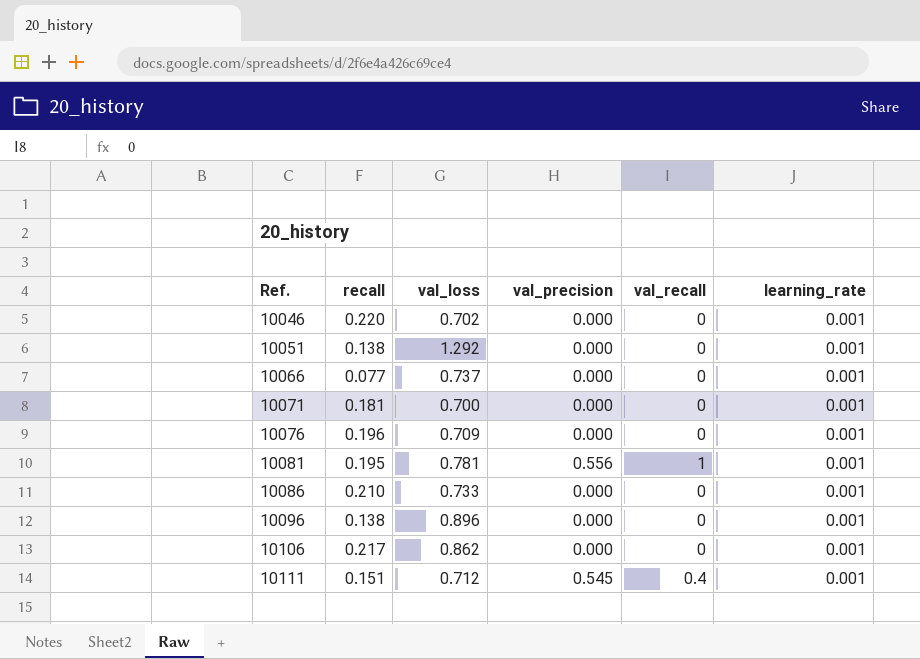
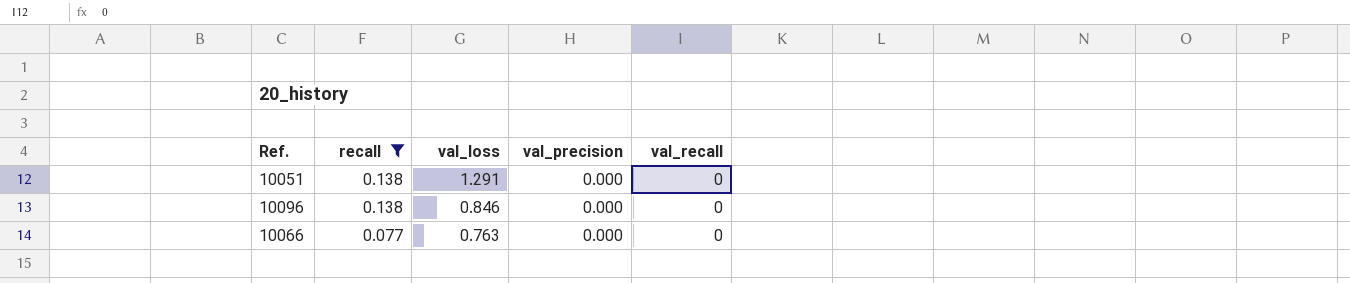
filter: none -> recall <= 0.138
row order: Ref. ascending -> recall descending
column learning_rate | position: 6 -> none
10051 | val_loss: 1.292 -> 1.291
10096 | val_loss: 0.896 -> 0.846
10066 | val_loss: 0.737 -> 0.763

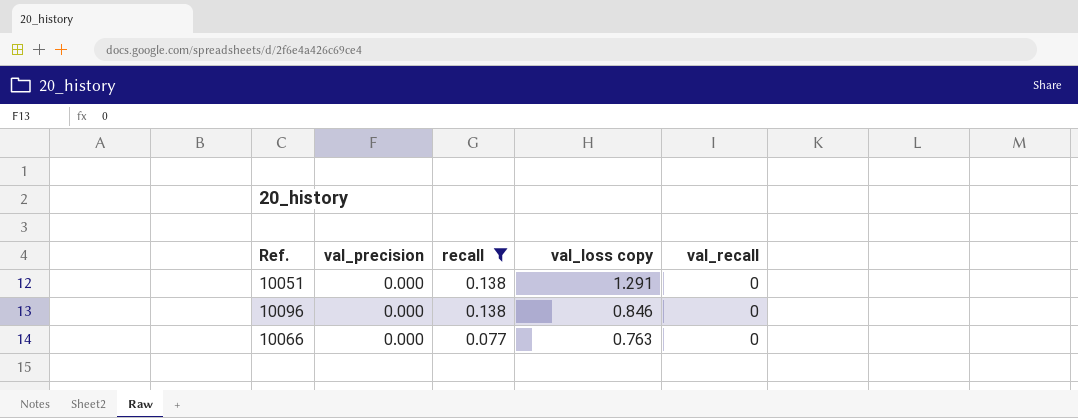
column val_precision | position: 4 -> 2
column name: val_loss -> val_loss copy

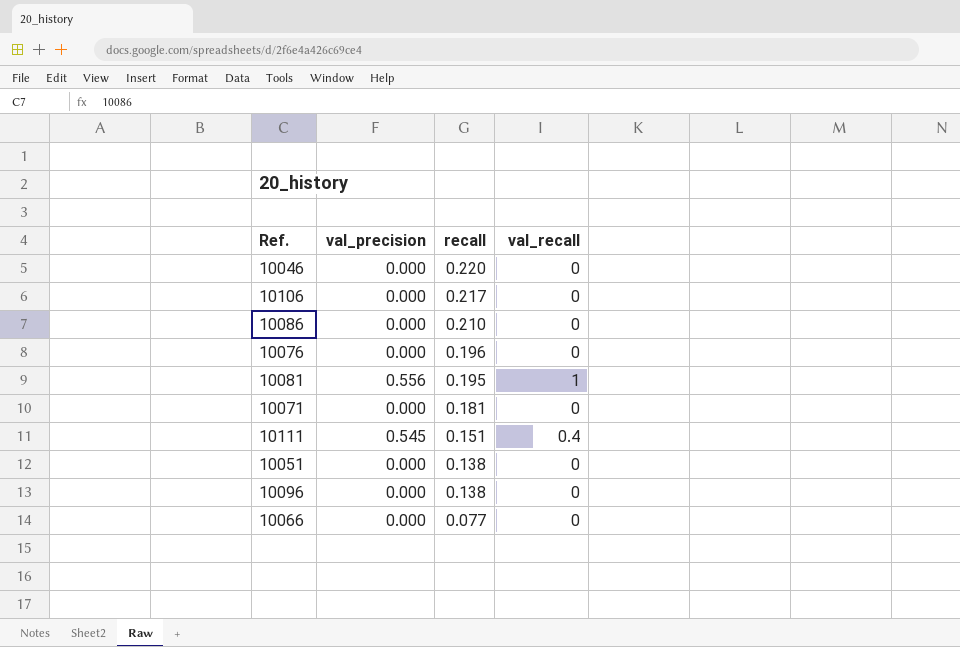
filter: recall <= 0.138 -> none
column val_loss copy | position: 4 -> none

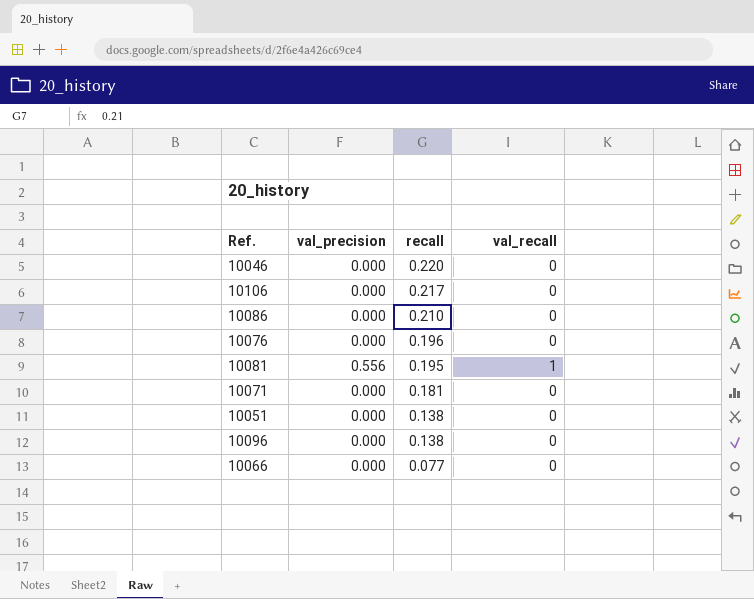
row 10111: 0.545 | 0.151 | 0.4 -> none

